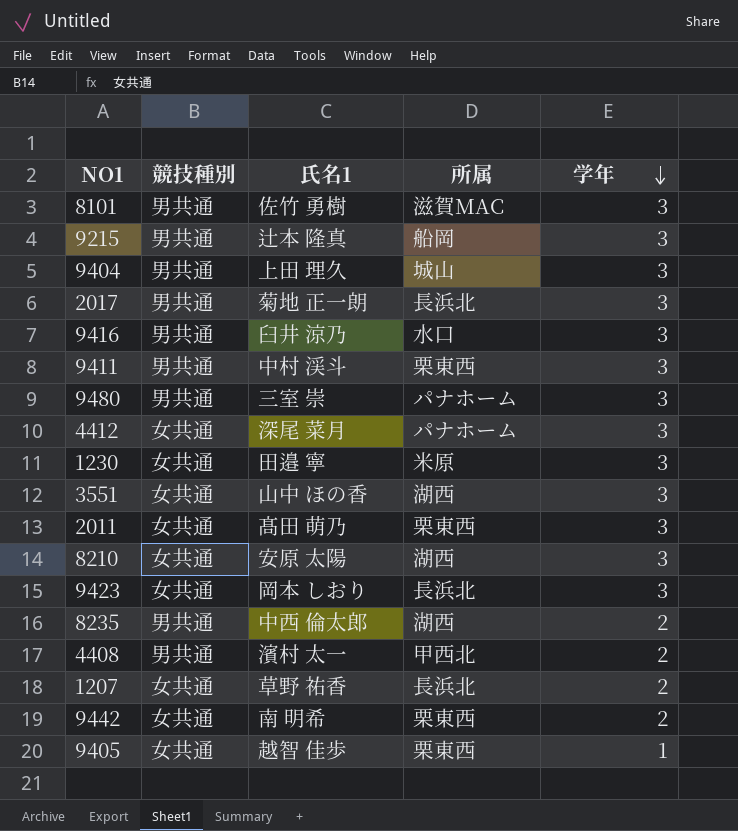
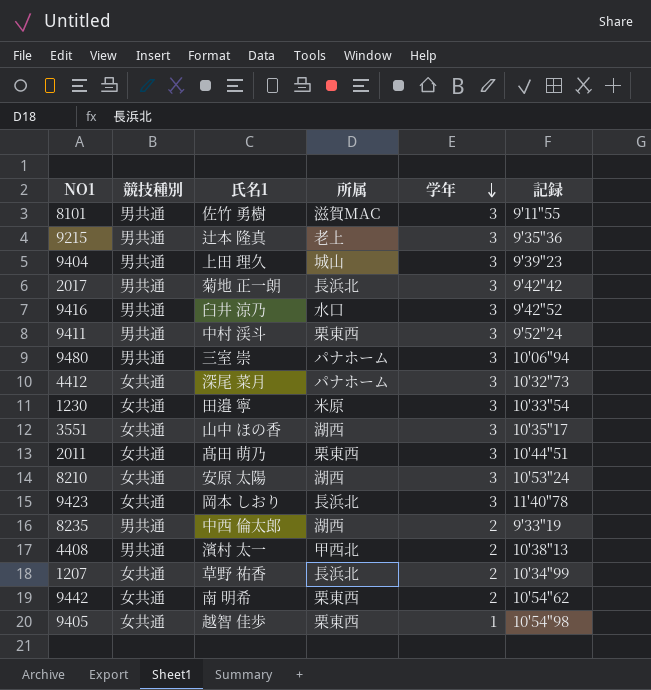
column 記録 | position: none -> 6
9215 | 所属: 船岡 -> 老上

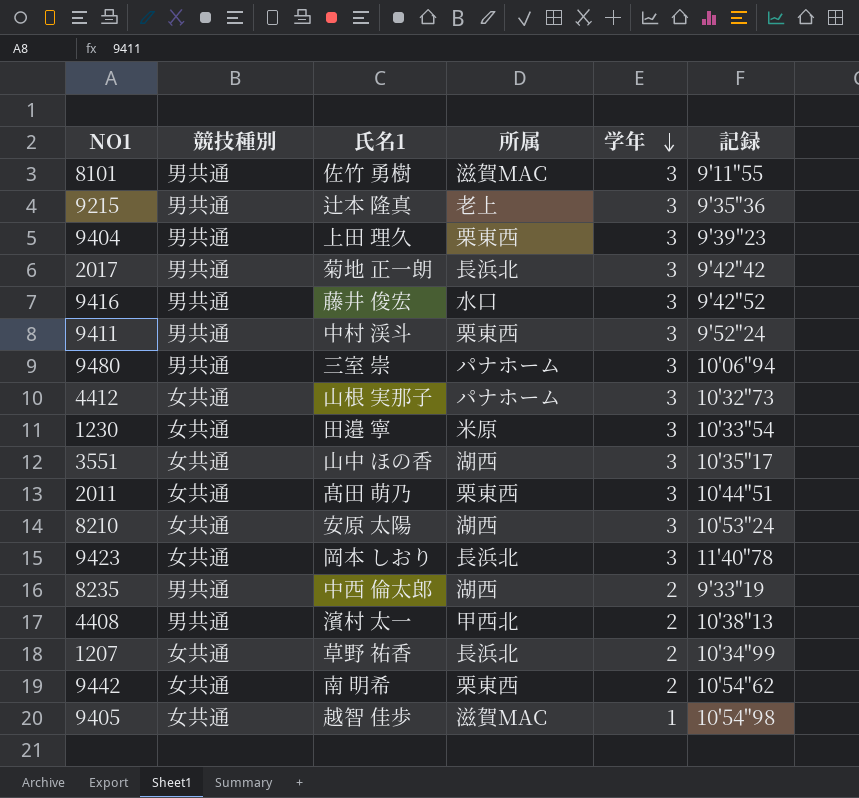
9404 | 所属: 城山 -> 栗東西
9416 | 氏名1: 臼井 涼乃 -> 藤井 俊宏
4412 | 氏名1: 深尾 菜月 -> 山根 実那子
9405 | 所属: 栗東西 -> 滋賀MAC

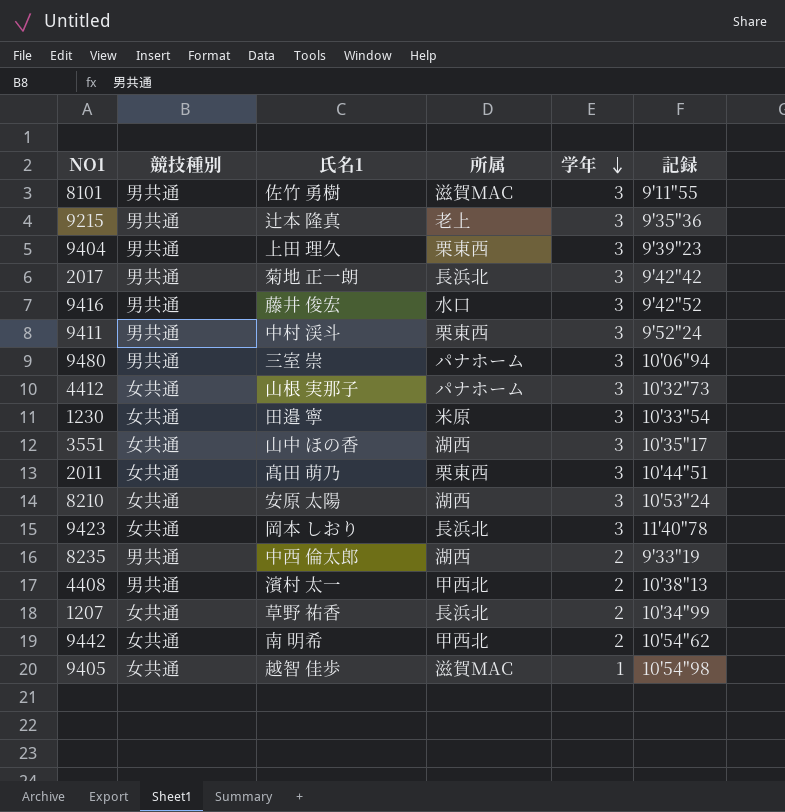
9442 | 所属: 栗東西 -> 甲西北

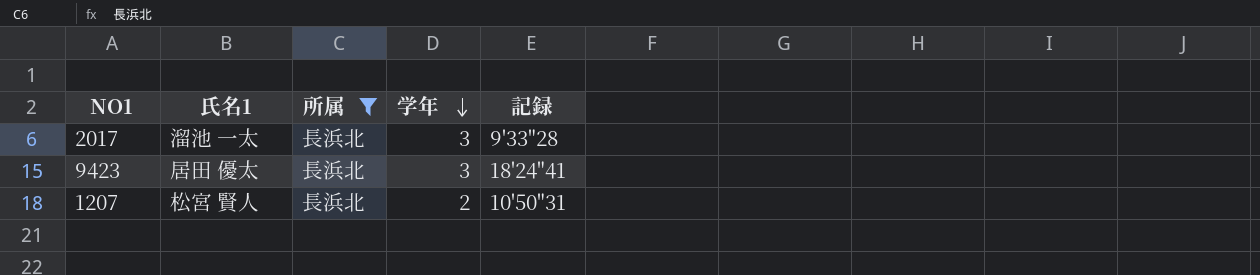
filter: none -> 所属 = 長浜北
column 競技種別 | position: 2 -> none
2017 | 氏名1: 菊地 正一朗 -> 溜池 一太
2017 | 記録: 9'42"42 -> 9'33"28
9423 | 氏名1: 岡本 しおり -> 居田 優太
9423 | 記録: 11'40"78 -> 18'24"41
1207 | 氏名1: 草野 祐香 -> 松宮 賢人
1207 | 記録: 10'34"99 -> 10'50"31

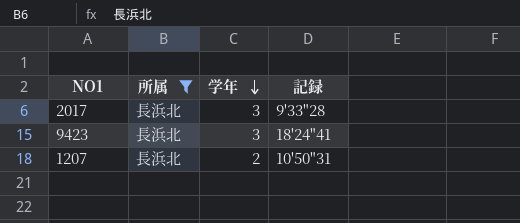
column 氏名1 | position: 2 -> none

